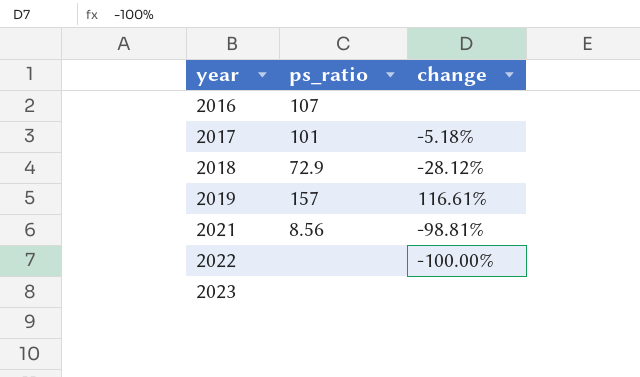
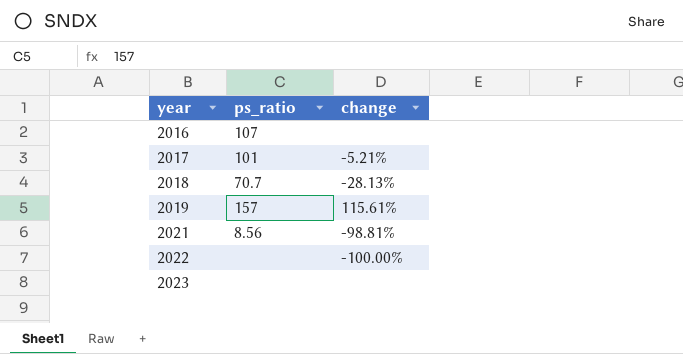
2017 | change: -5.18% -> -5.21%
2018 | ps_ratio: 72.9 -> 70.7
2018 | change: -28.12% -> -28.13%
2019 | change: 116.61% -> 115.61%

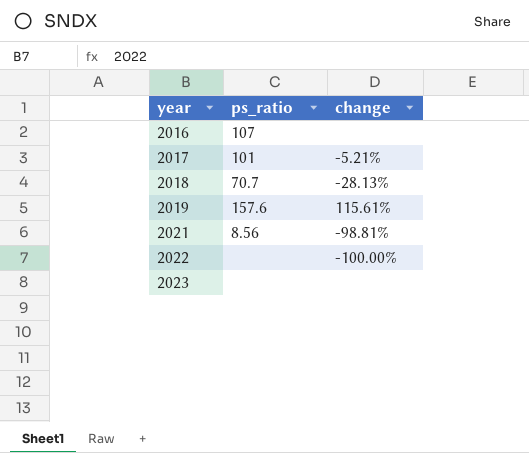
2019 | ps_ratio: 157 -> 157.6

